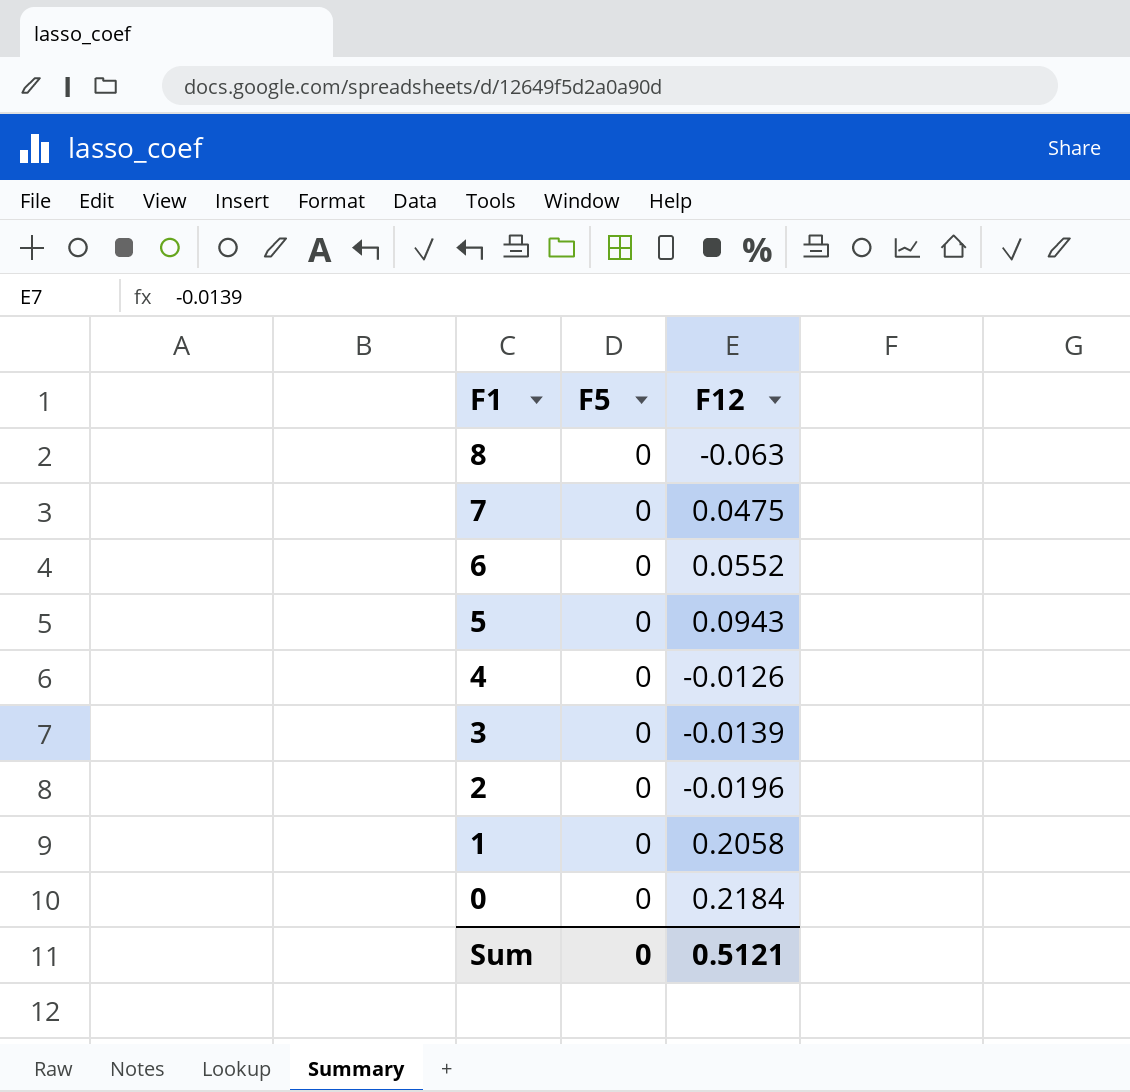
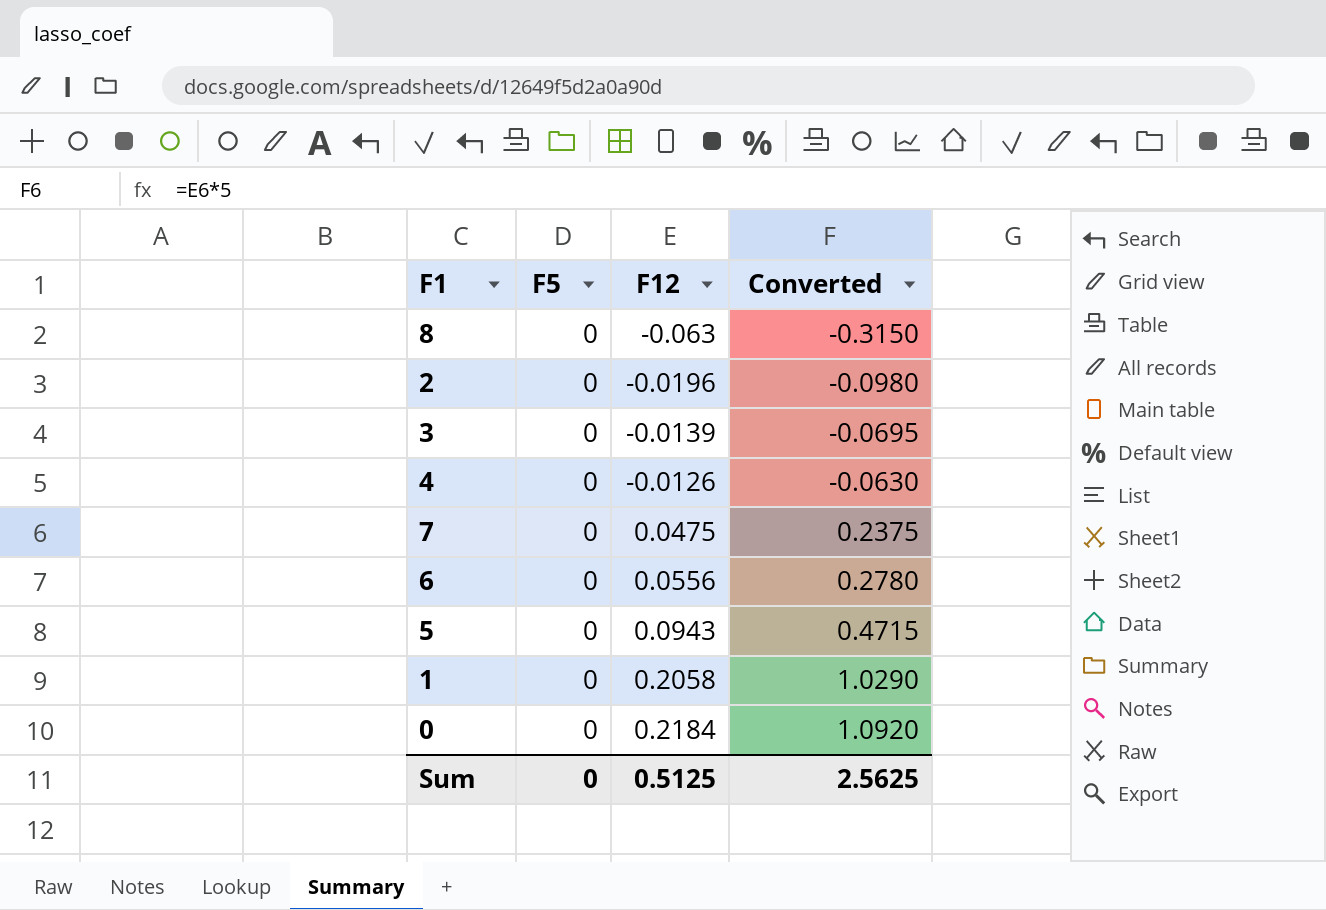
row order: F1 descending -> F12 ascending
column Converted | formula: none -> [F12] * 5
6 | F12: 0.0552 -> 0.0556
Sum | F12: 0.5121 -> 0.5125

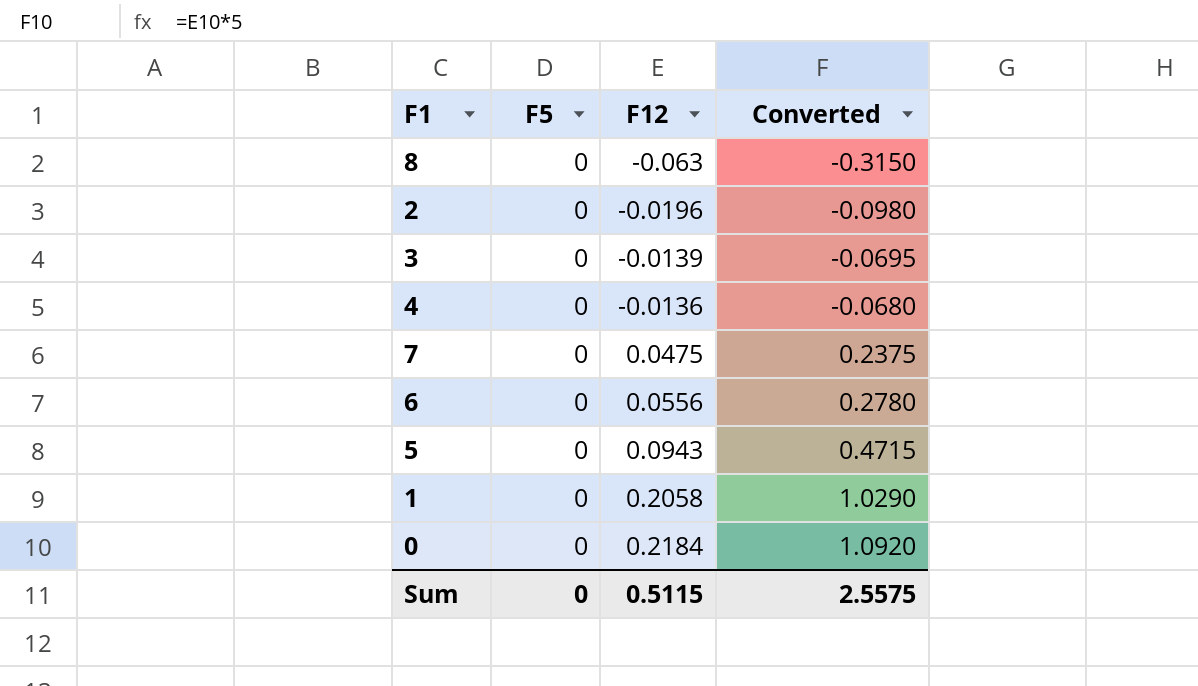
4 | F12: -0.0126 -> -0.0136
4 | Converted: -0.0630 -> -0.0680
Sum | F12: 0.5125 -> 0.5115
Sum | Converted: 2.5625 -> 2.5575

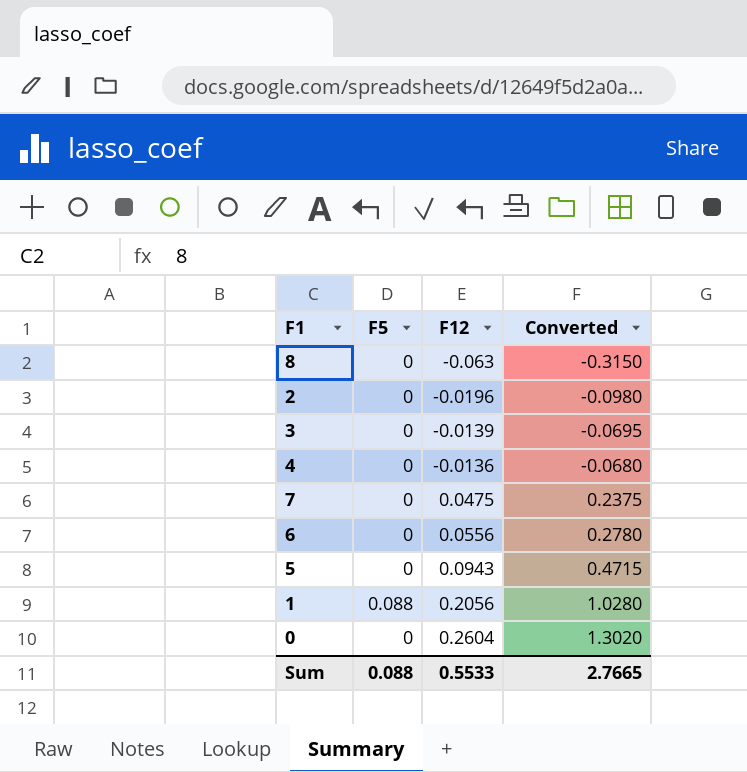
1 | F5: 0 -> 0.088
1 | F12: 0.2058 -> 0.2056
1 | Converted: 1.0290 -> 1.0280
0 | F12: 0.2184 -> 0.2604
0 | Converted: 1.0920 -> 1.3020
Sum | F5: 0 -> 0.088
Sum | F12: 0.5115 -> 0.5533
Sum | Converted: 2.5575 -> 2.7665

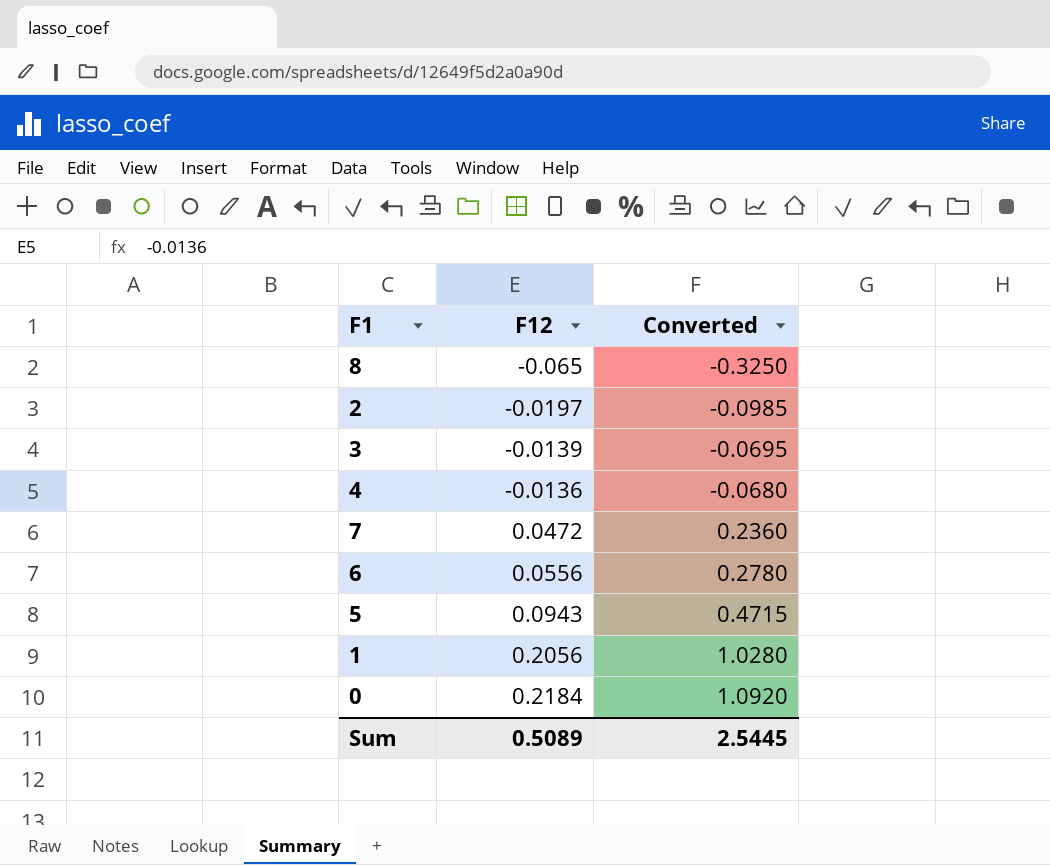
column F5 | position: 2 -> none
8 | F12: -0.063 -> -0.065
8 | Converted: -0.3150 -> -0.3250
2 | F12: -0.0196 -> -0.0197
2 | Converted: -0.0980 -> -0.0985
7 | F12: 0.0475 -> 0.0472
7 | Converted: 0.2375 -> 0.2360
0 | F12: 0.2604 -> 0.2184
0 | Converted: 1.3020 -> 1.0920
Sum | F12: 0.5533 -> 0.5089
Sum | Converted: 2.7665 -> 2.5445

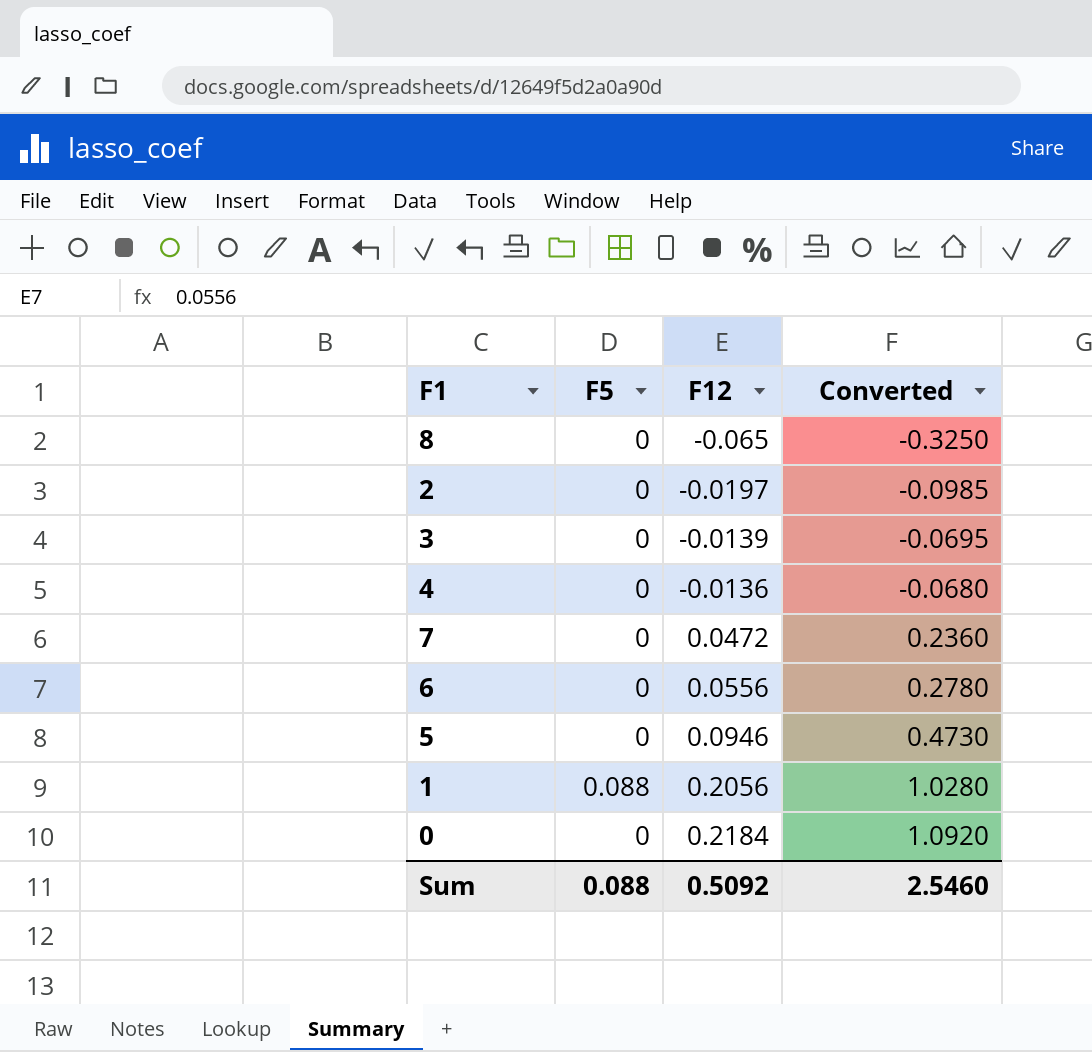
column F5 | position: none -> 2
5 | F12: 0.0943 -> 0.0946
5 | Converted: 0.4715 -> 0.4730
Sum | F12: 0.5089 -> 0.5092
Sum | Converted: 2.5445 -> 2.5460

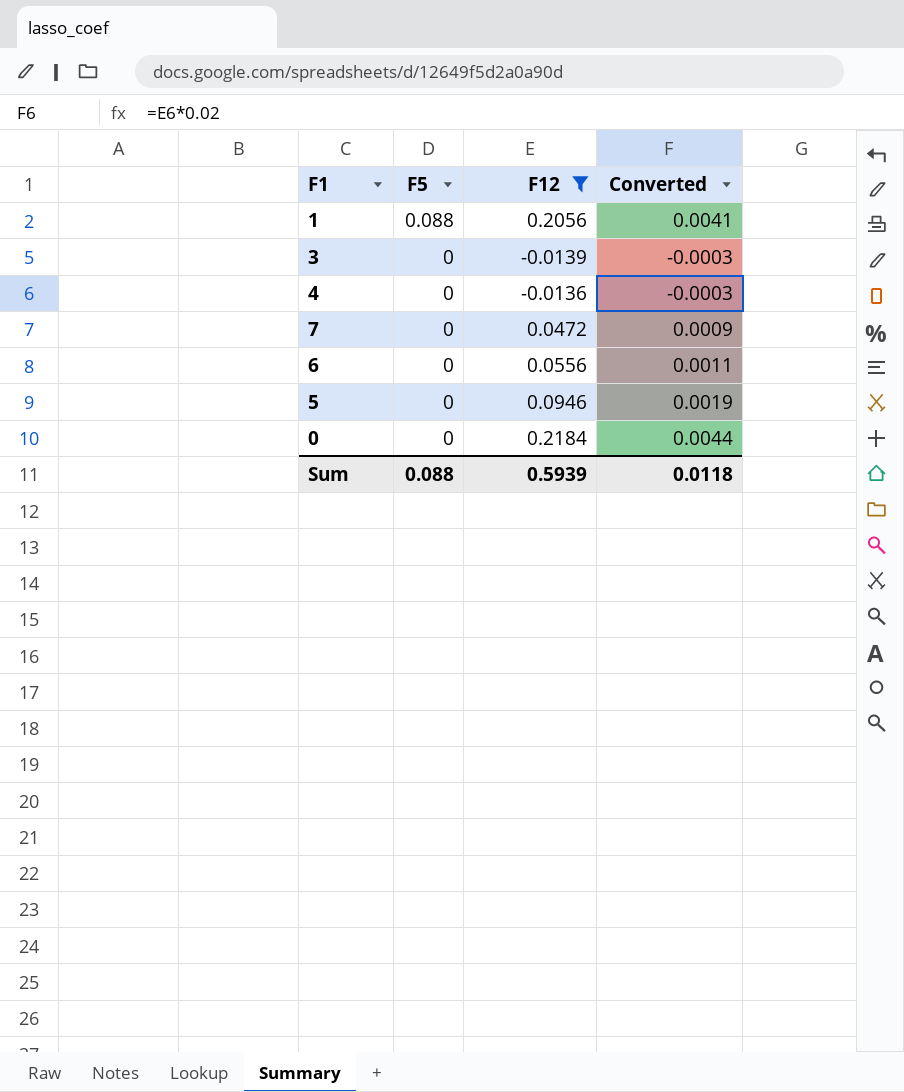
filter: none -> F12 >= -0.0139
row order: F12 ascending -> F5 descending
column Converted | formula: [F12] * 5 -> [F12] * 0.02
Sum | F12: 0.5092 -> 0.5939
Sum | Converted: 2.5460 -> 0.0118

